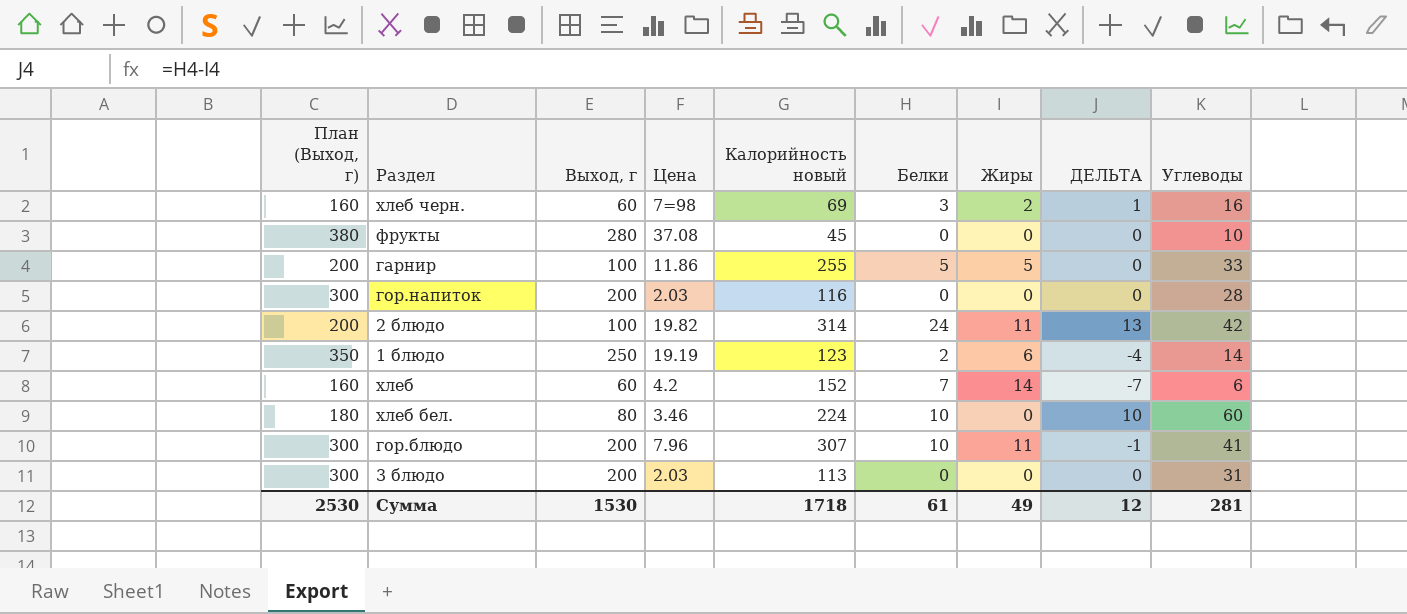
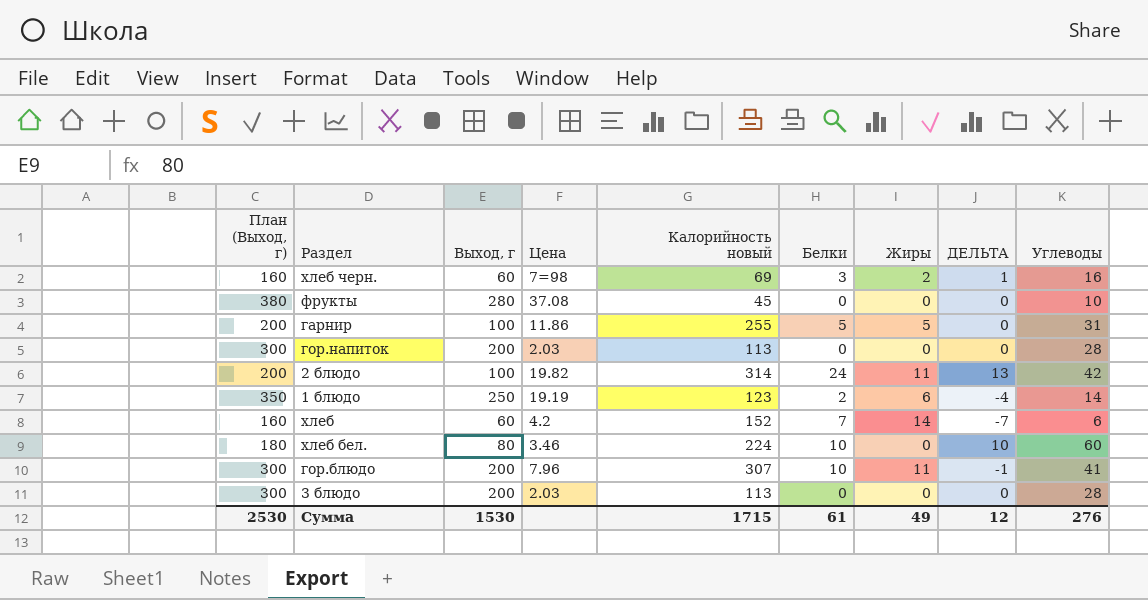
гарнир | Углеводы: 33 -> 31
гор.напиток | Калорийность новый: 116 -> 113
3 блюдо | Углеводы: 31 -> 28
Сумма | Калорийность новый: 1718 -> 1715
Сумма | Углеводы: 281 -> 276

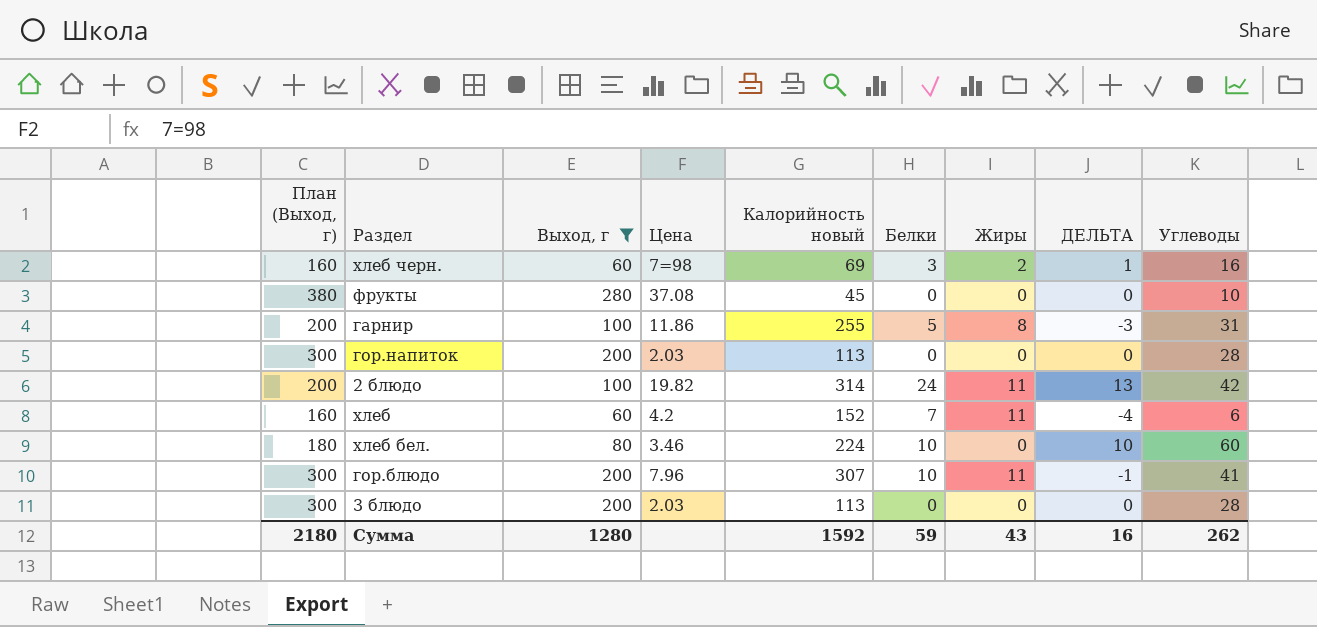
filter: none -> Выход, г != 250
гарнир | Жиры: 5 -> 8
гарнир | ДЕЛЬТА: 0 -> -3
хлеб | Жиры: 14 -> 11
хлеб | ДЕЛЬТА: -7 -> -4
Сумма | План (Выход, г): 2530 -> 2180
Сумма | Выход, г: 1530 -> 1280
Сумма | Калорийность новый: 1715 -> 1592
Сумма | Белки: 61 -> 59
Сумма | Жиры: 49 -> 43
Сумма | ДЕЛЬТА: 12 -> 16
Сумма | Углеводы: 276 -> 262

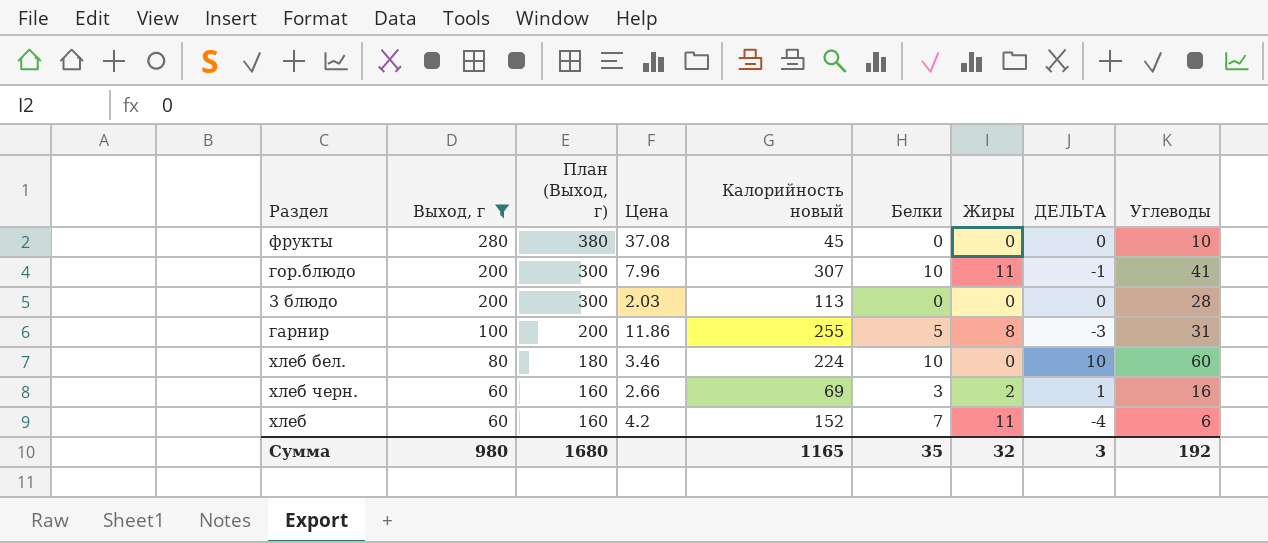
row order: none -> Выход, г descending
column План (Выход, г) | position: 1 -> 3
row гор.напиток: 300 | 200 | 2.03 | 113 | 0 | 0 | 0 | 28 -> none
row 2 блюдо: 200 | 100 | 19.82 | 314 | 24 | 11 | 13 | 42 -> none
хлеб черн. | Цена: 7=98 -> 2.66
Сумма | Выход, г: 1280 -> 980
Сумма | План (Выход, г): 2180 -> 1680
Сумма | Калорийность новый: 1592 -> 1165
Сумма | Белки: 59 -> 35
Сумма | Жиры: 43 -> 32
Сумма | ДЕЛЬТА: 16 -> 3
Сумма | Углеводы: 262 -> 192

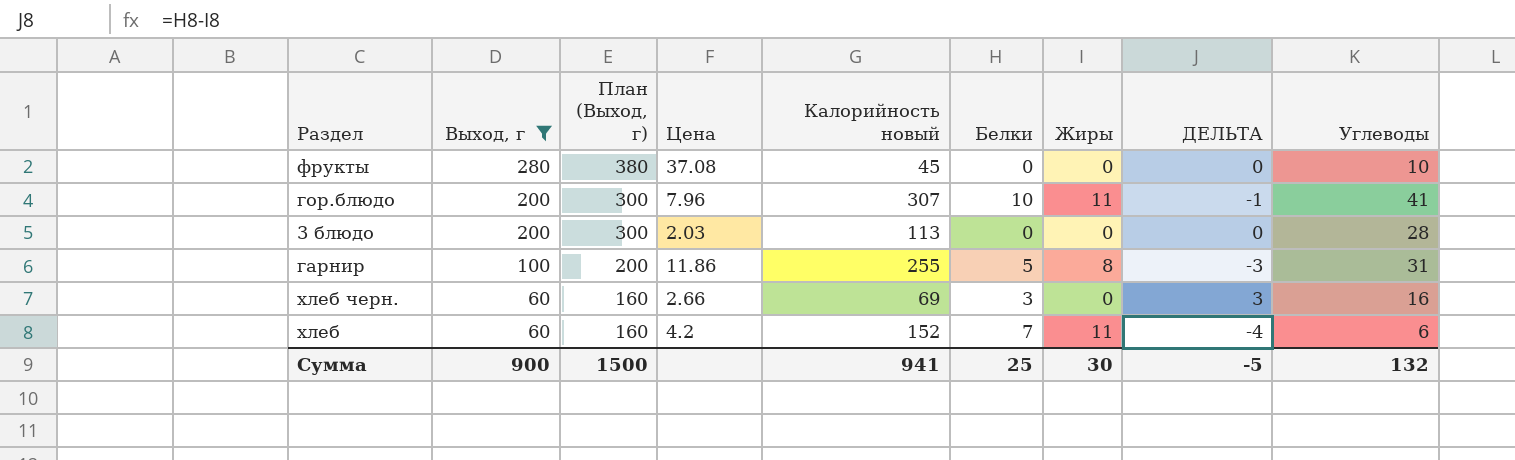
row хлеб бел.: 80 | 180 | 3.46 | 224 | 10 | 0 | 10 | 60 -> none
хлеб черн. | Жиры: 2 -> 0
хлеб черн. | ДЕЛЬТА: 1 -> 3
Сумма | Выход, г: 980 -> 900
Сумма | План (Выход, г): 1680 -> 1500
Сумма | Калорийность новый: 1165 -> 941
Сумма | Белки: 35 -> 25
Сумма | Жиры: 32 -> 30
Сумма | ДЕЛЬТА: 3 -> -5
Сумма | Углеводы: 192 -> 132

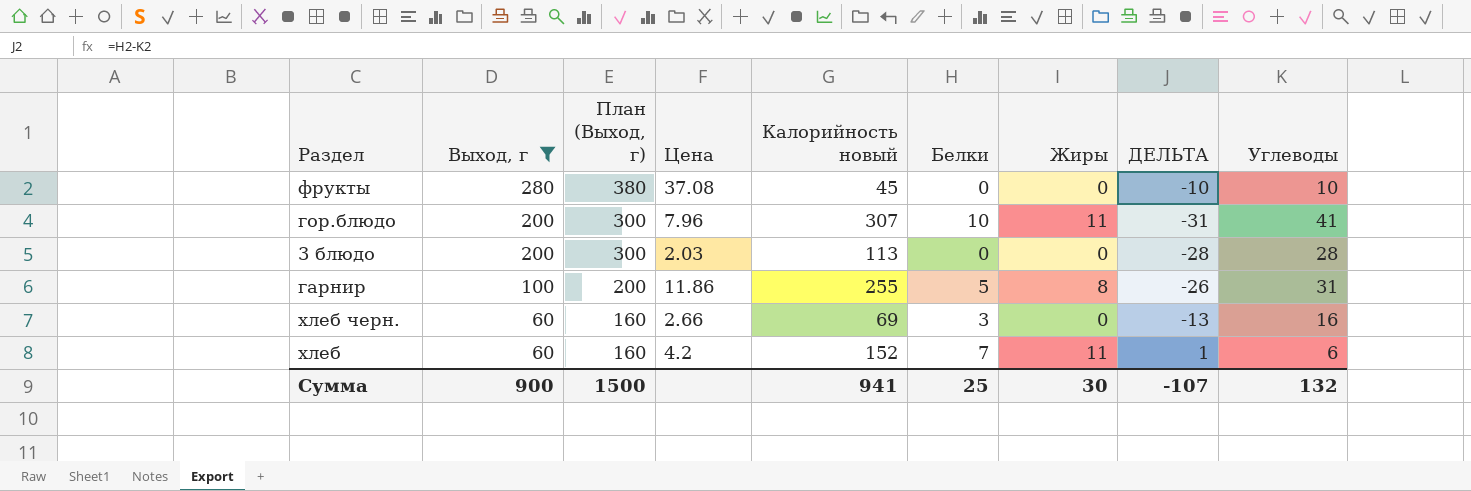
column ДЕЛЬТА | formula: [Белки] - [Жиры] -> [Белки] - [Углеводы]
Сумма | ДЕЛЬТА: -5 -> -107

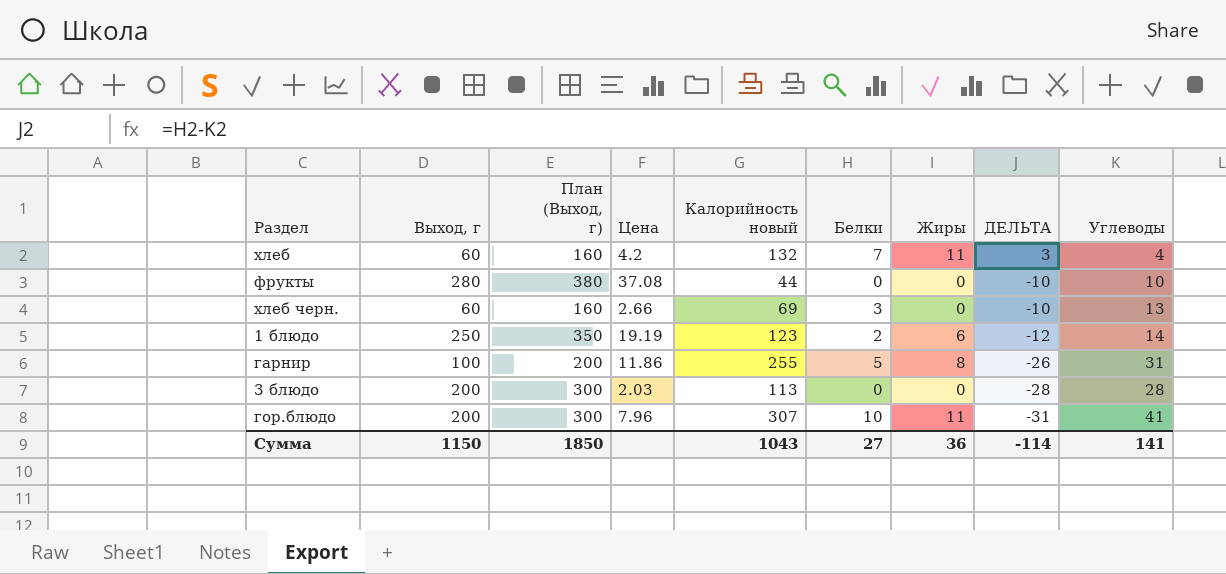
filter: Выход, г != 250 -> none
row order: Выход, г descending -> ДЕЛЬТА descending
хлеб | Калорийность новый: 152 -> 132
хлеб | ДЕЛЬТА: 1 -> 3
хлеб | Углеводы: 6 -> 4
фрукты | Калорийность новый: 45 -> 44
хлеб черн. | ДЕЛЬТА: -13 -> -10
хлеб черн. | Углеводы: 16 -> 13
Сумма | Выход, г: 900 -> 1150
Сумма | План (Выход, г): 1500 -> 1850
Сумма | Калорийность новый: 941 -> 1043
Сумма | Белки: 25 -> 27
Сумма | Жиры: 30 -> 36
Сумма | ДЕЛЬТА: -107 -> -114
Сумма | Углеводы: 132 -> 141

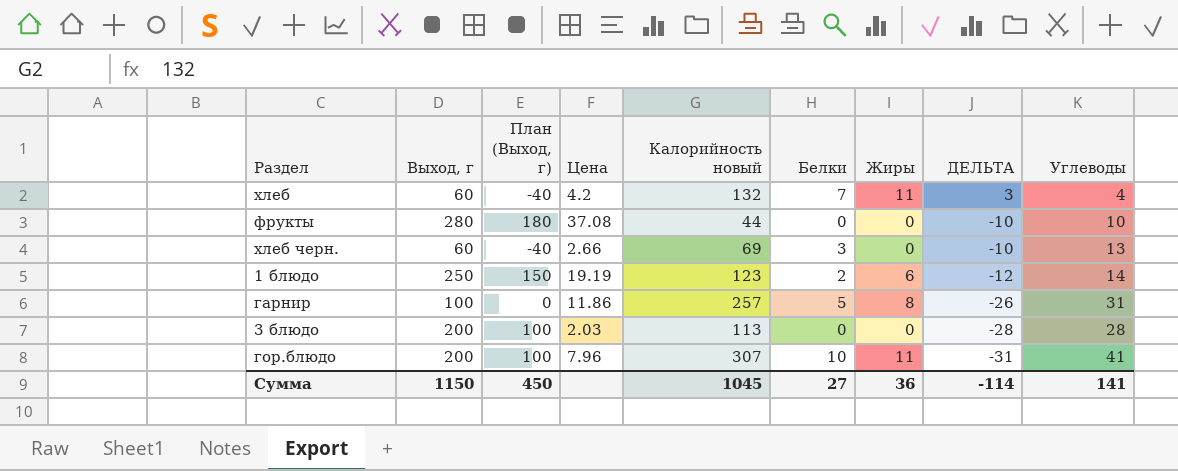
column План (Выход, г) | formula: [Выход, г] + 100 -> [Выход, г] - 100
гарнир | Калорийность новый: 255 -> 257
Сумма | План (Выход, г): 1850 -> 450
Сумма | Калорийность новый: 1043 -> 1045

